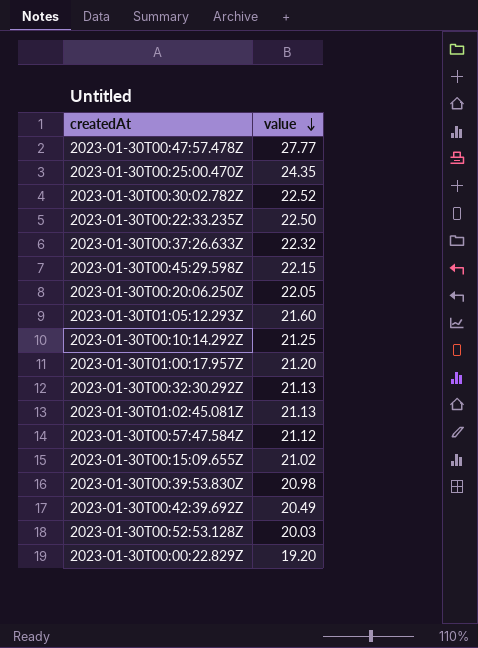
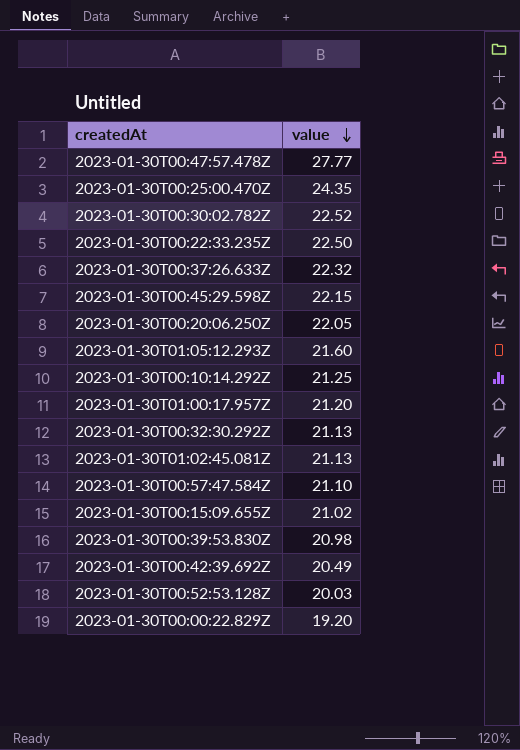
2023-01-30T00:57:47.584Z | value: 21.12 -> 21.10

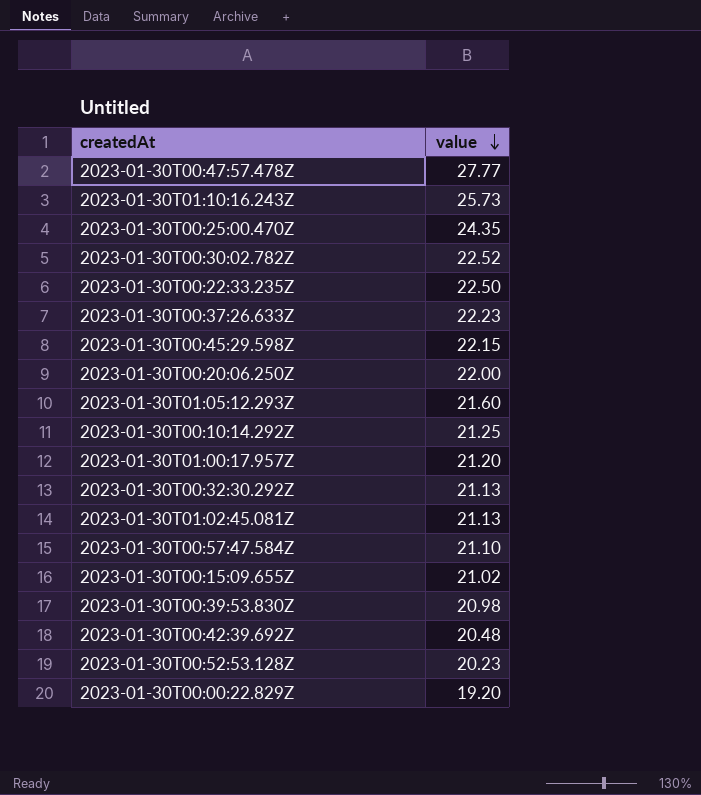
row 2023-01-30T01:10:16.243Z: none -> 25.73
2023-01-30T00:37:26.633Z | value: 22.32 -> 22.23
2023-01-30T00:20:06.250Z | value: 22.05 -> 22.00
2023-01-30T00:42:39.692Z | value: 20.49 -> 20.48
2023-01-30T00:52:53.128Z | value: 20.03 -> 20.23

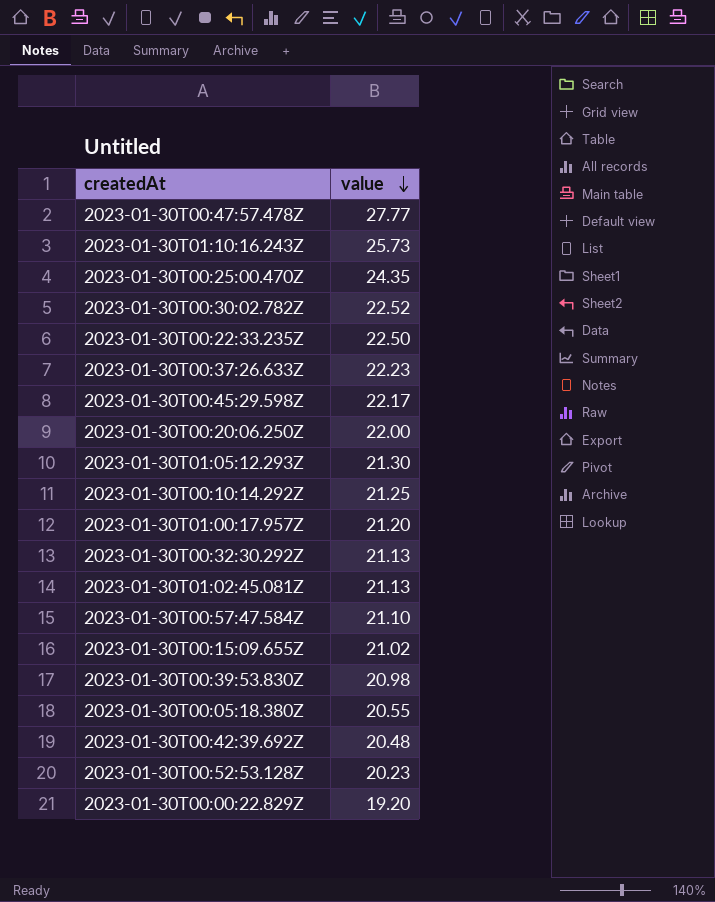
2023-01-30T00:45:29.598Z | value: 22.15 -> 22.17
2023-01-30T01:05:12.293Z | value: 21.60 -> 21.30
row 2023-01-30T00:05:18.380Z: none -> 20.55

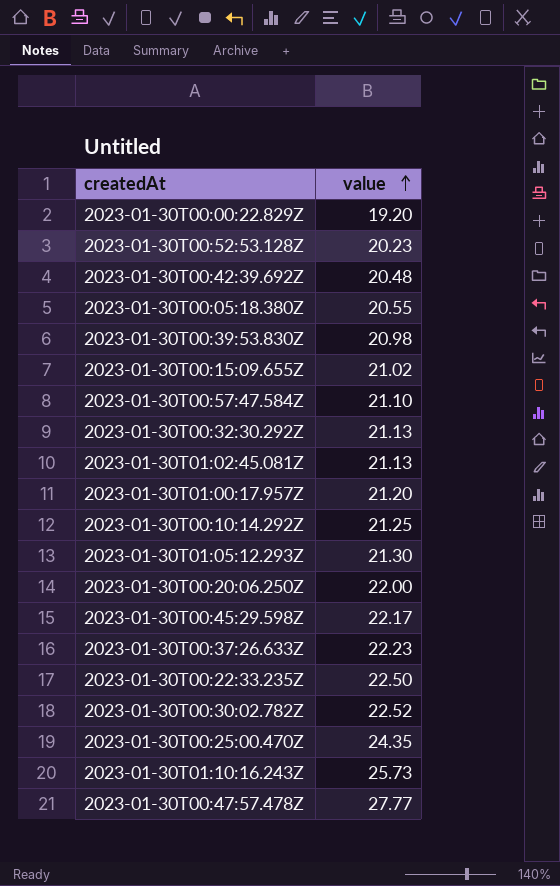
row order: value descending -> value ascending

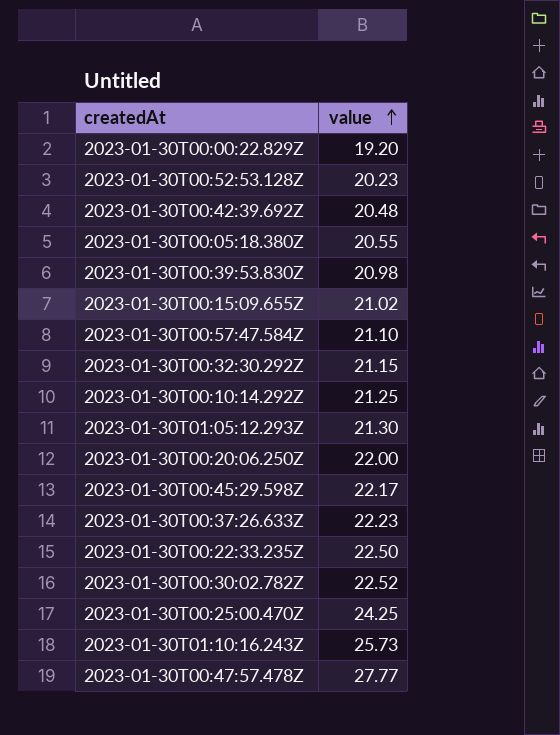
row 2023-01-30T01:02:45.081Z: 21.13 -> none
row 2023-01-30T01:00:17.957Z: 21.20 -> none
2023-01-30T00:32:30.292Z | value: 21.13 -> 21.15
2023-01-30T00:25:00.470Z | value: 24.35 -> 24.25

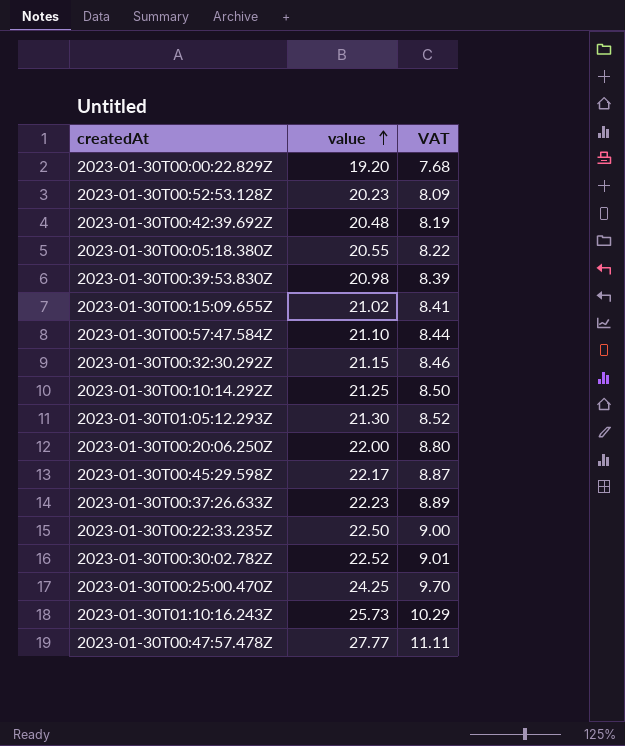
column VAT | formula: none -> [value] * 0.4

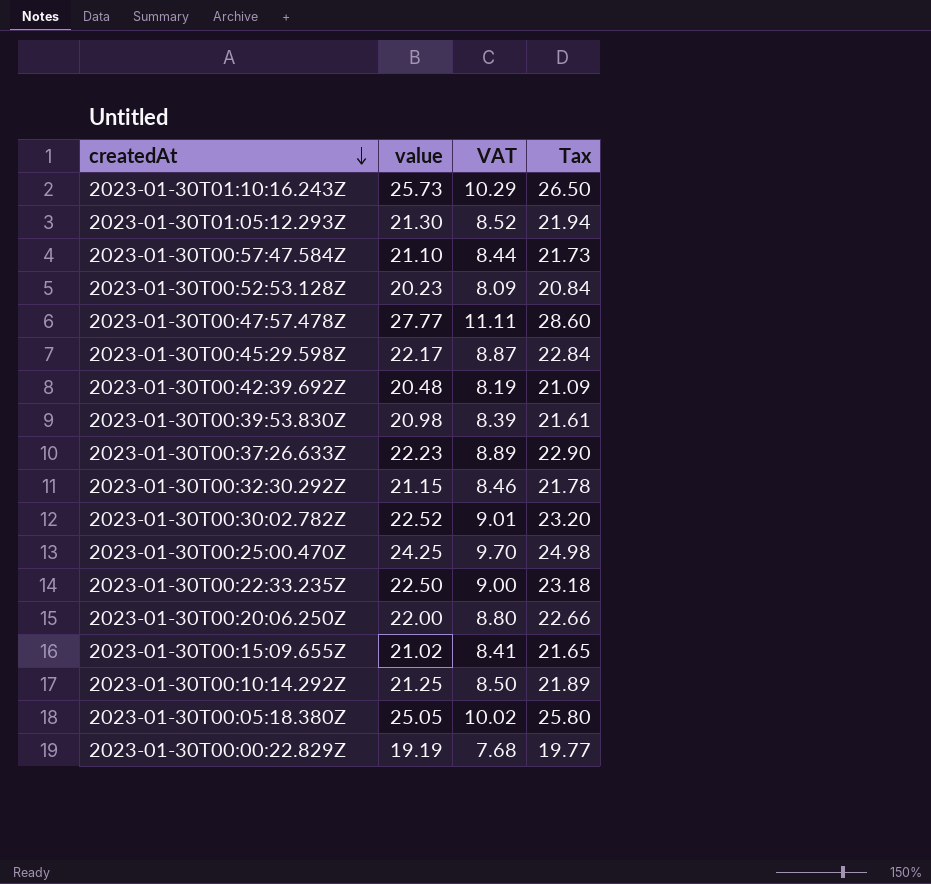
row order: value ascending -> createdAt descending
column Tax | formula: none -> [value] * 1.03
2023-01-30T00:05:18.380Z | value: 20.55 -> 25.05
2023-01-30T00:05:18.380Z | VAT: 8.22 -> 10.02
2023-01-30T00:00:22.829Z | value: 19.20 -> 19.19

